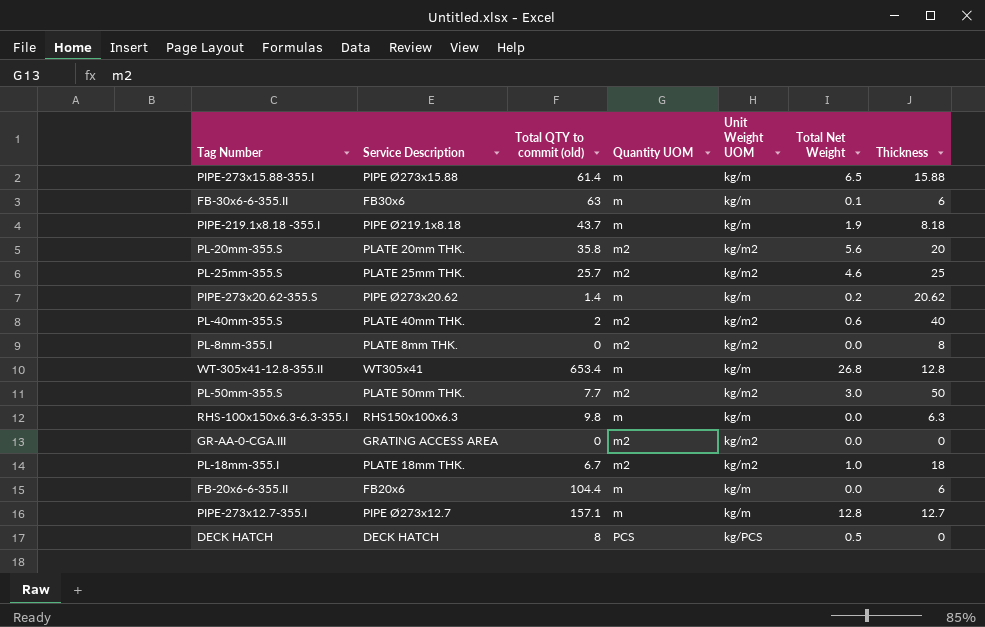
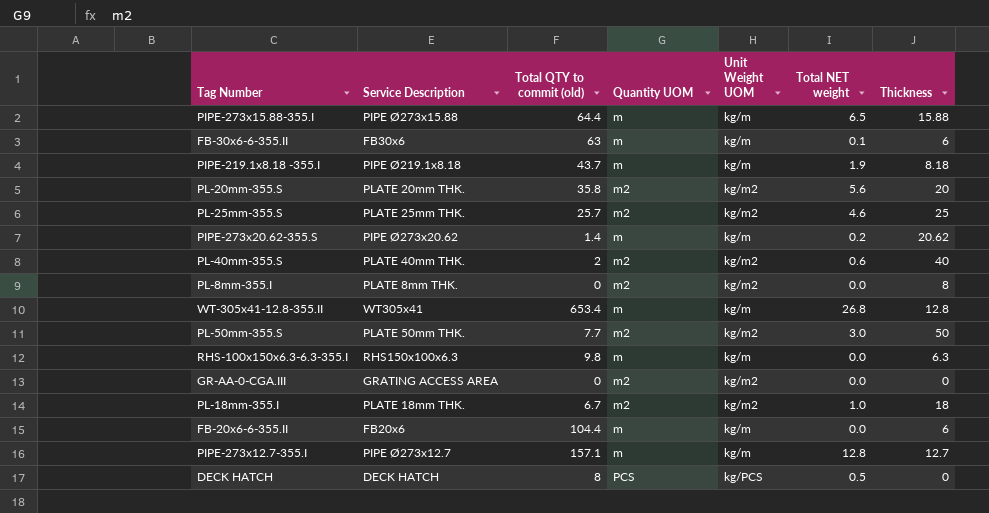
column name: Total Net Weight -> Total NET weight
PIPE-273x15.88-355.I | Total QTY to commit (old): 61.4 -> 64.4

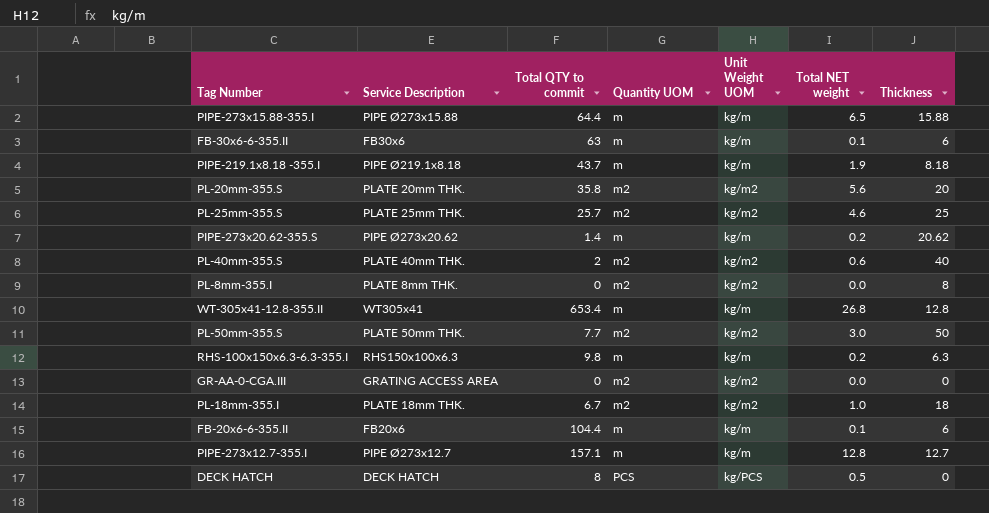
column name: Total QTY to commit (old) -> Total QTY to commit
RHS-100x150x6.3-6.3-355.I | Total NET weight: 0.0 -> 0.2
FB-20x6-6-355.II | Total NET weight: 0.0 -> 0.1

